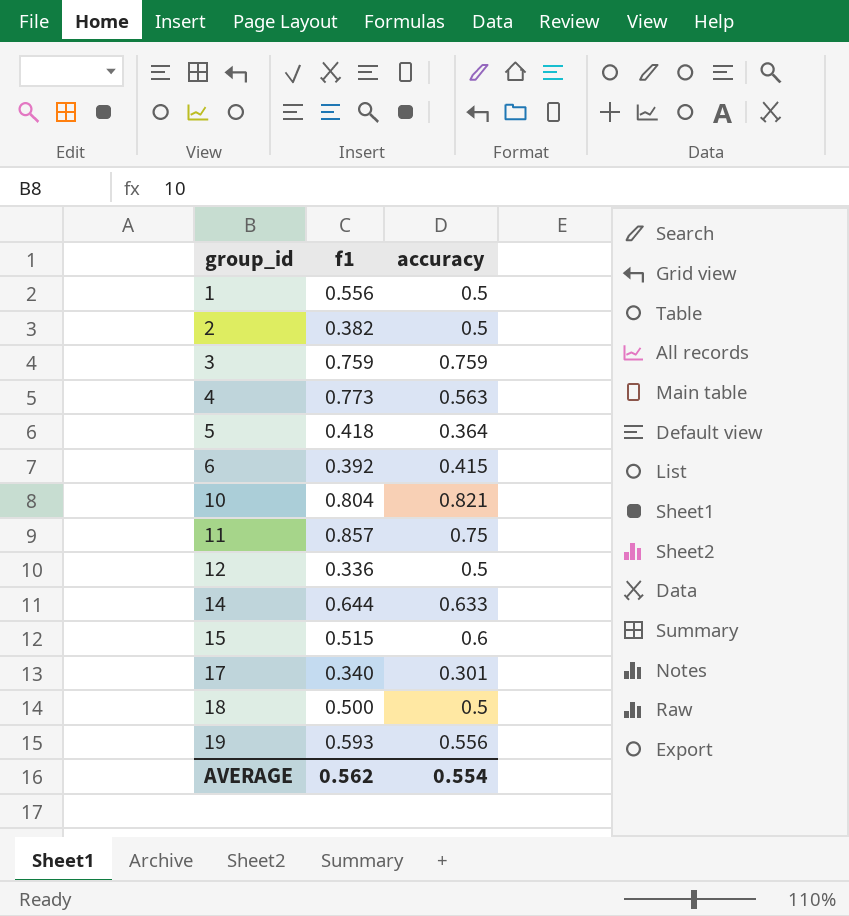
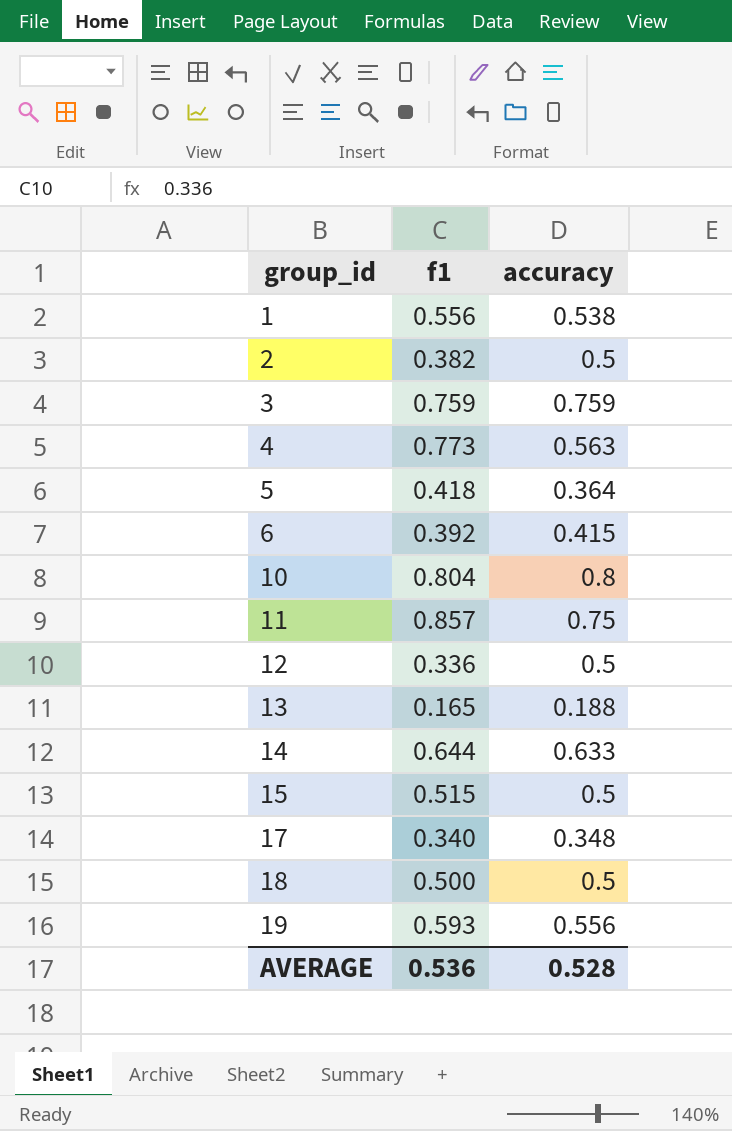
1 | accuracy: 0.5 -> 0.538
10 | accuracy: 0.821 -> 0.8
row 13: none -> 0.165 | 0.188
15 | accuracy: 0.6 -> 0.5
17 | accuracy: 0.301 -> 0.348
AVERAGE | f1: 0.562 -> 0.536
AVERAGE | accuracy: 0.554 -> 0.528

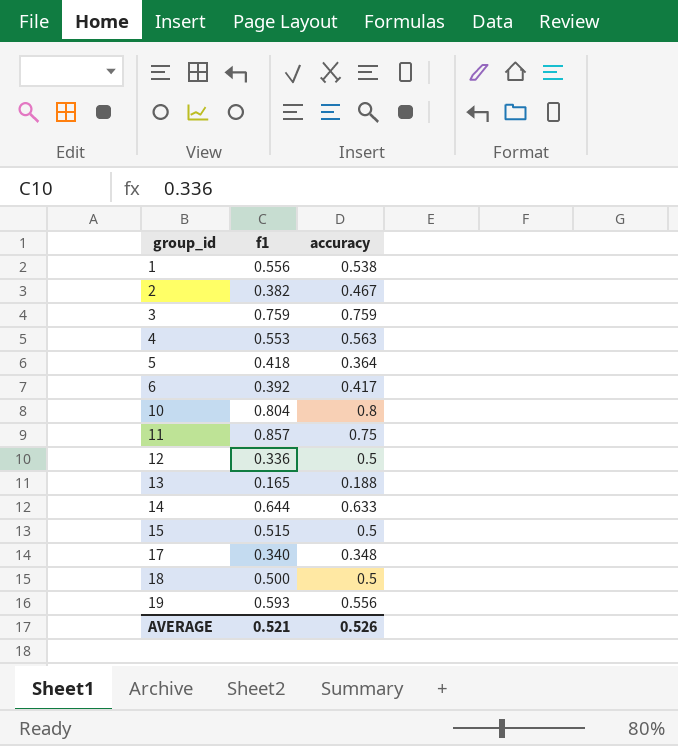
2 | accuracy: 0.5 -> 0.467
4 | f1: 0.773 -> 0.553
6 | accuracy: 0.415 -> 0.417
AVERAGE | f1: 0.536 -> 0.521
AVERAGE | accuracy: 0.528 -> 0.526

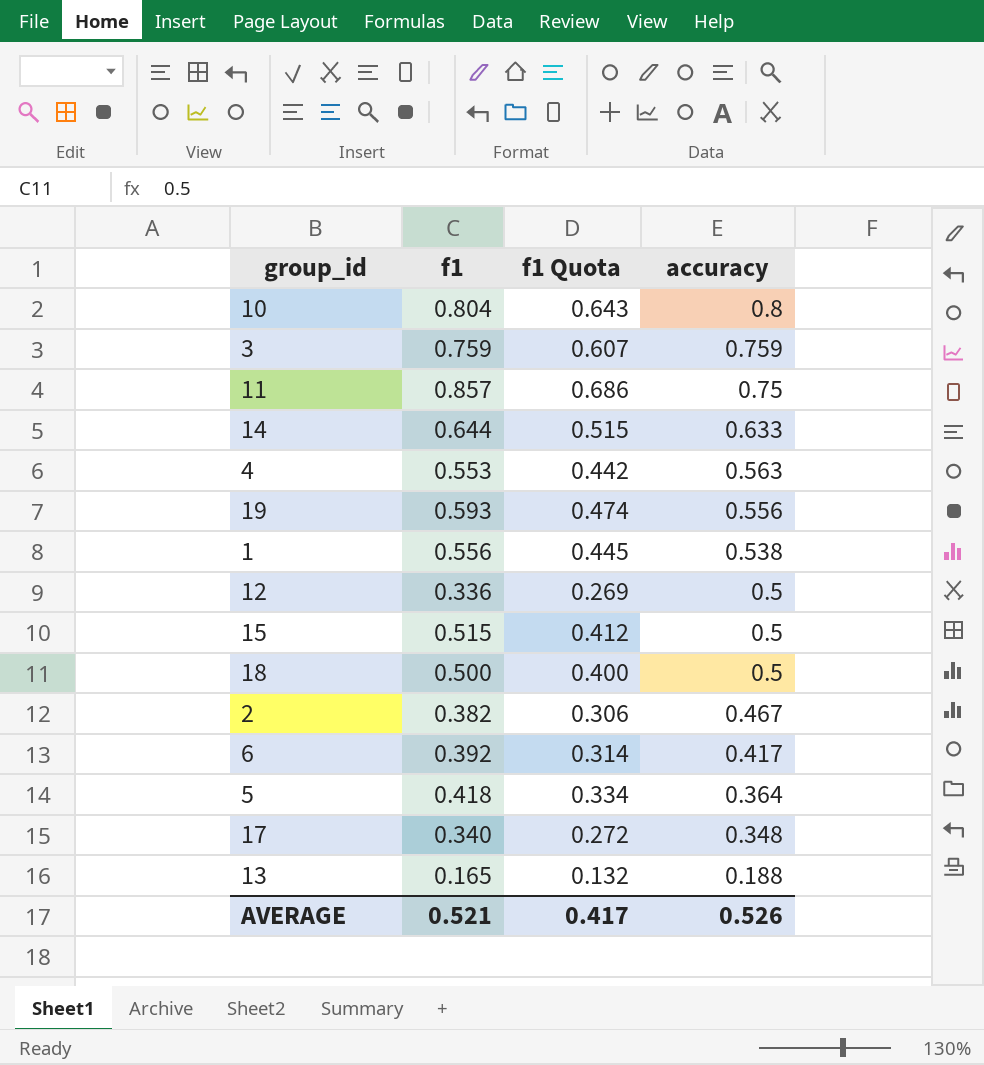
row order: group_id ascending -> accuracy descending
column f1 Quota | formula: none -> [f1] * 0.8

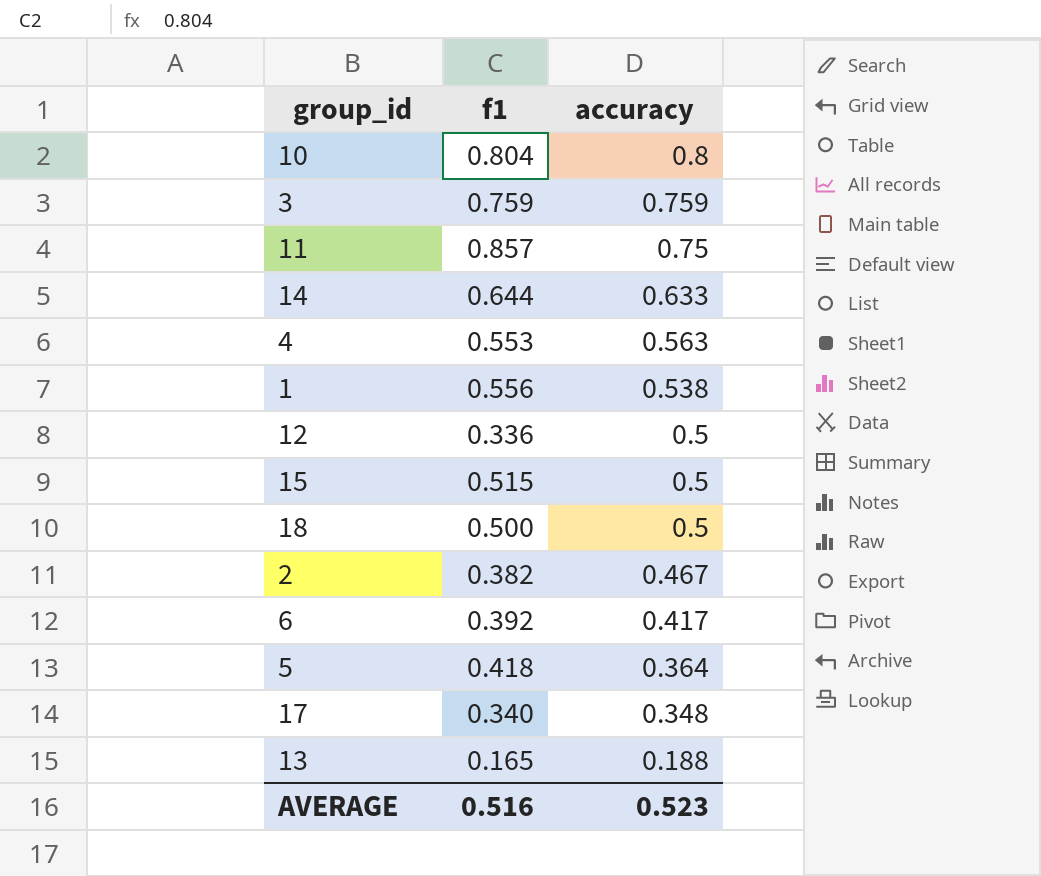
column f1 Quota | formula: [f1] * 0.8 -> none
row 19: 0.593 | 0.474 | 0.556 -> none
AVERAGE | f1: 0.521 -> 0.516
AVERAGE | accuracy: 0.526 -> 0.523

